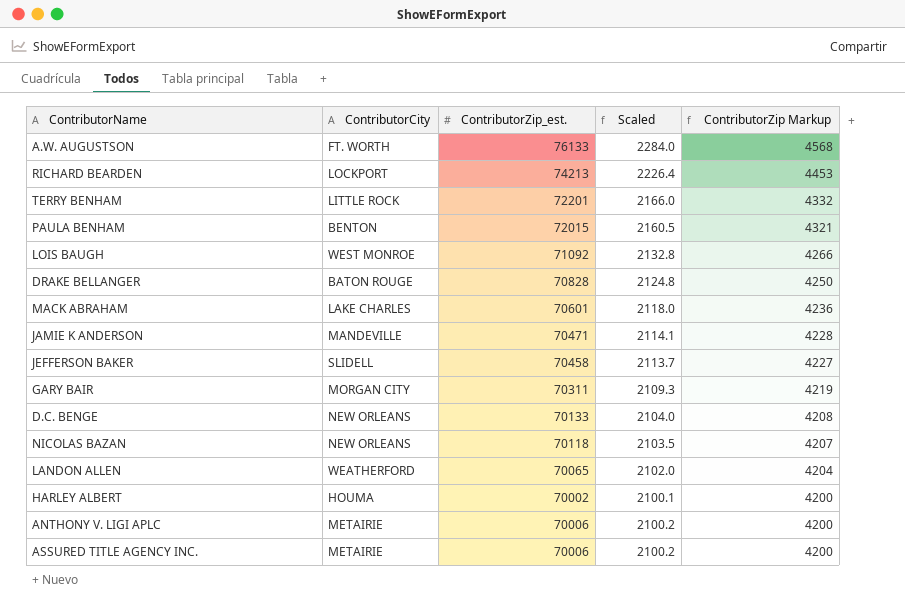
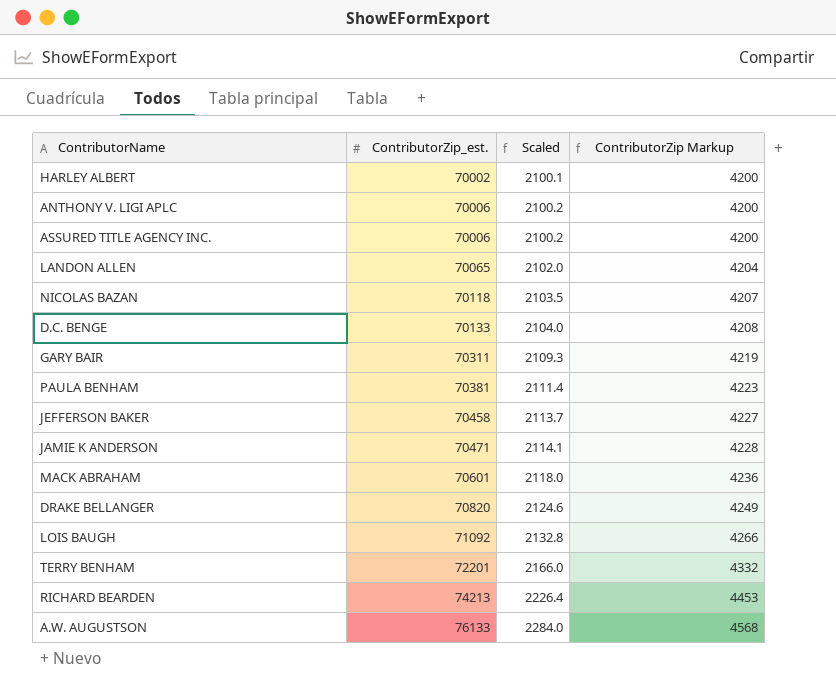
row order: ContributorZip Markup descending -> ContributorZip_est. ascending
column ContributorCity | position: 2 -> none
PAULA BENHAM | ContributorZip_est.: 72015 -> 70381
PAULA BENHAM | Scaled: 2160.5 -> 2111.4
PAULA BENHAM | ContributorZip Markup: 4321 -> 4223
DRAKE BELLANGER | ContributorZip_est.: 70828 -> 70820
DRAKE BELLANGER | Scaled: 2124.8 -> 2124.6
DRAKE BELLANGER | ContributorZip Markup: 4250 -> 4249

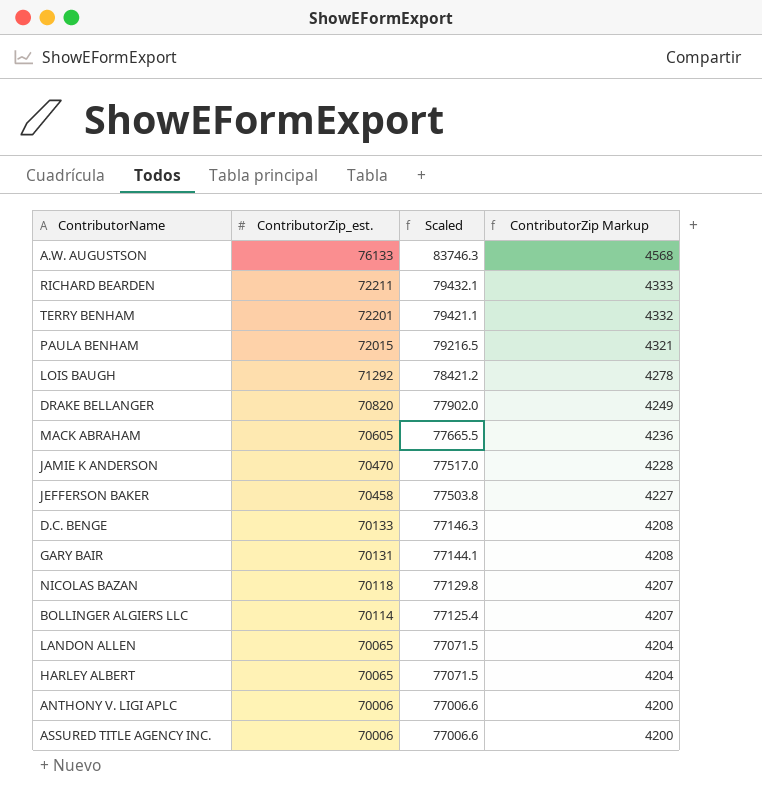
row order: ContributorZip_est. ascending -> ContributorZip_est. descending
column Scaled | formula: [ContributorZip_est.] * 0.03 -> [ContributorZip_est.] * 1.1
RICHARD BEARDEN | ContributorZip_est.: 74213 -> 72211
RICHARD BEARDEN | ContributorZip Markup: 4453 -> 4333
PAULA BENHAM | ContributorZip_est.: 70381 -> 72015
PAULA BENHAM | ContributorZip Markup: 4223 -> 4321
LOIS BAUGH | ContributorZip_est.: 71092 -> 71292
LOIS BAUGH | ContributorZip Markup: 4266 -> 4278
MACK ABRAHAM | ContributorZip_est.: 70601 -> 70605
JAMIE K ANDERSON | ContributorZip_est.: 70471 -> 70470
GARY BAIR | ContributorZip_est.: 70311 -> 70131
GARY BAIR | ContributorZip Markup: 4219 -> 4208
row BOLLINGER ALGIERS LLC: none -> 70114 | 77125.4 | 4207
HARLEY ALBERT | ContributorZip_est.: 70002 -> 70065
HARLEY ALBERT | ContributorZip Markup: 4200 -> 4204

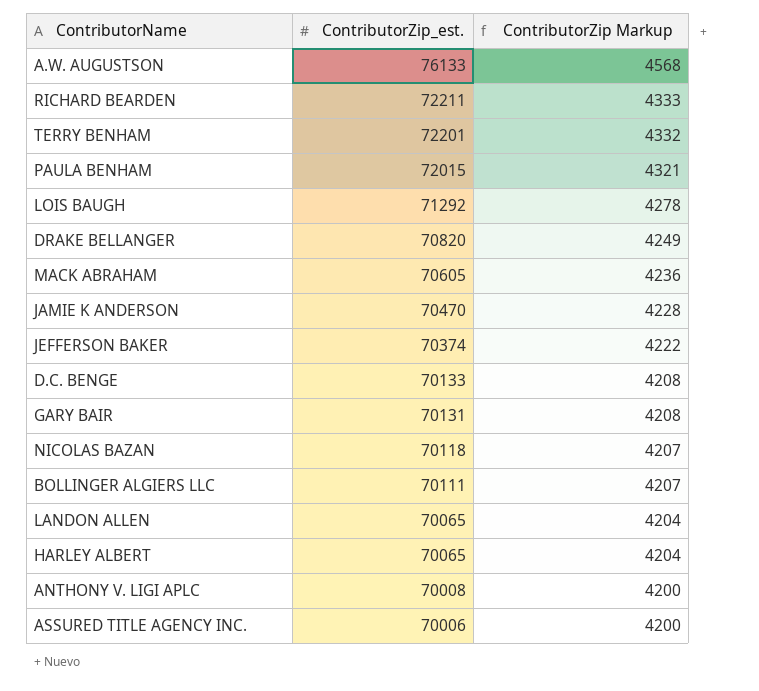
column Scaled | formula: [ContributorZip_est.] * 1.1 -> none
JEFFERSON BAKER | ContributorZip_est.: 70458 -> 70374
JEFFERSON BAKER | ContributorZip Markup: 4227 -> 4222
BOLLINGER ALGIERS LLC | ContributorZip_est.: 70114 -> 70111
ANTHONY V. LIGI APLC | ContributorZip_est.: 70006 -> 70008

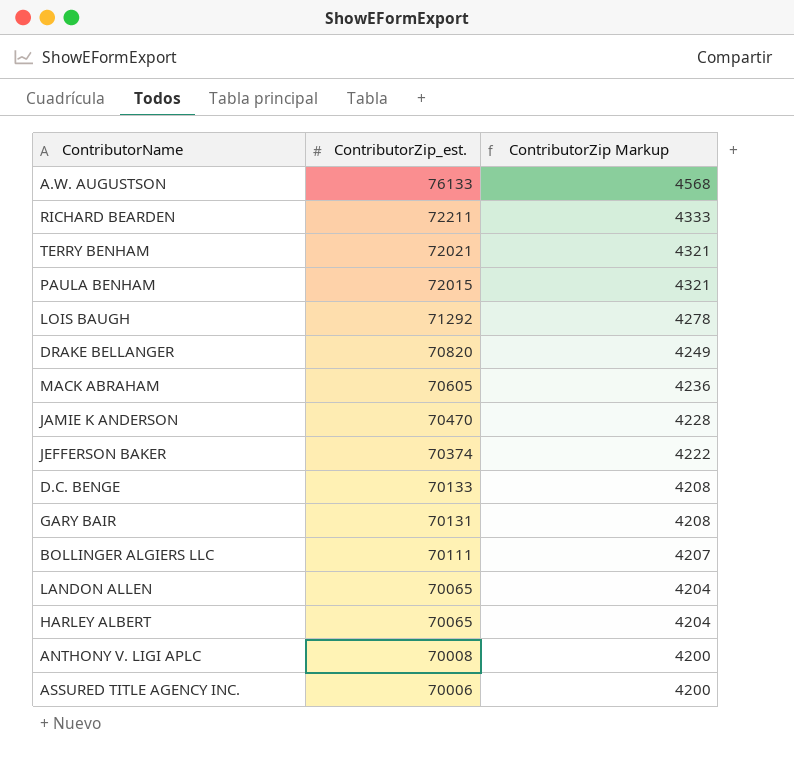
row NICOLAS BAZAN: 70118 | 4207 -> none
TERRY BENHAM | ContributorZip_est.: 72201 -> 72021
TERRY BENHAM | ContributorZip Markup: 4332 -> 4321

